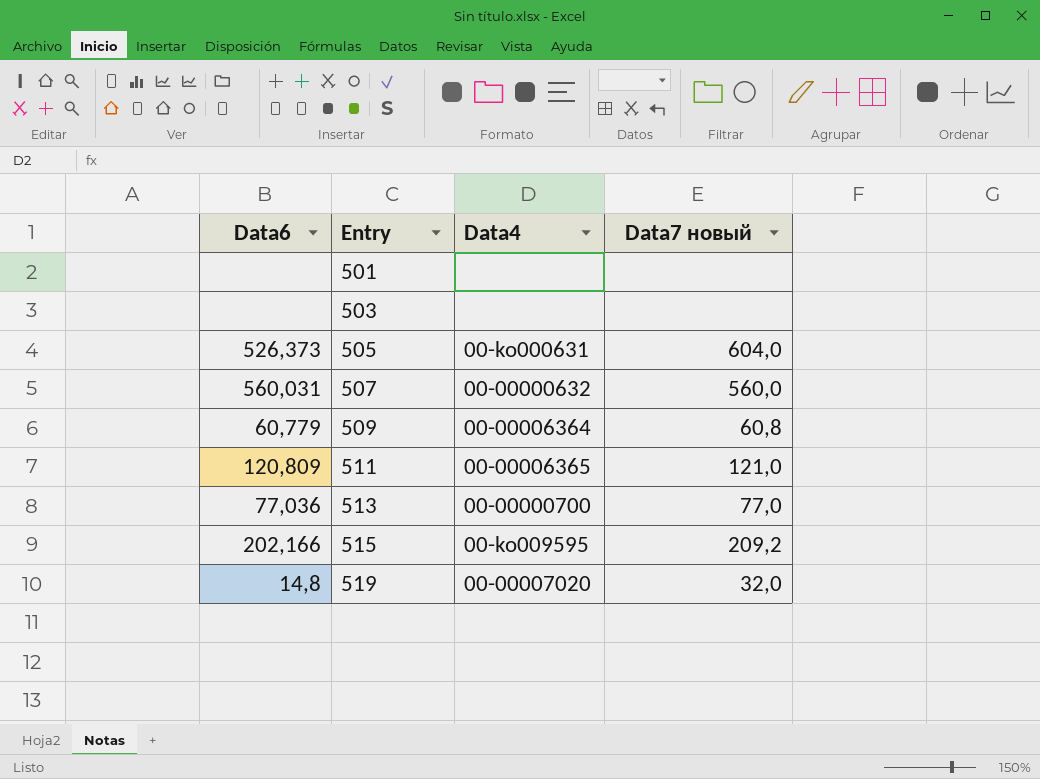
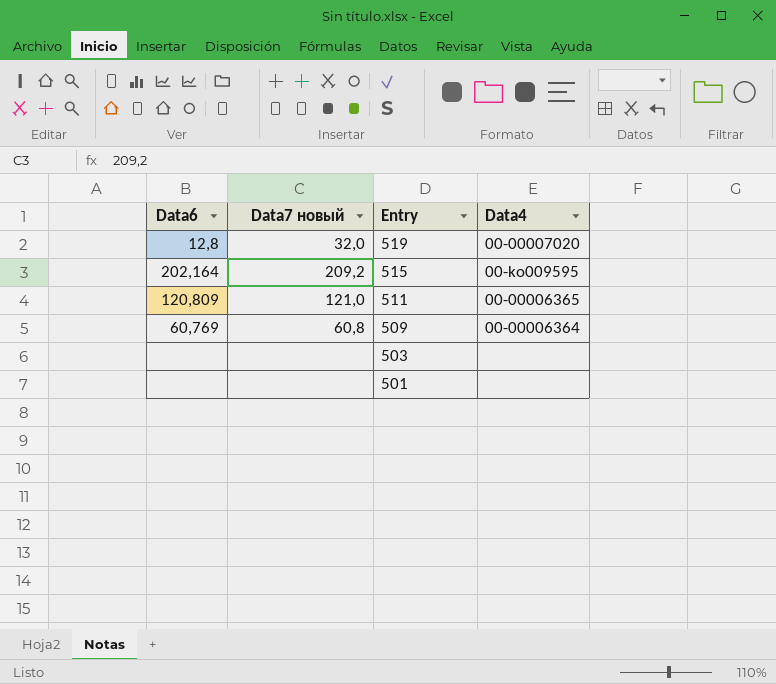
row order: Entry ascending -> Entry descending
column Data7 новый | position: 4 -> 2
row 505: 526,373 | 00-ko000631 | 604,0 -> none
row 507: 560,031 | 00-00000632 | 560,0 -> none
row 513: 77,036 | 00-00000700 | 77,0 -> none
519 | Data6: 14,8 -> 12,8
515 | Data6: 202,166 -> 202,164
509 | Data6: 60,779 -> 60,769

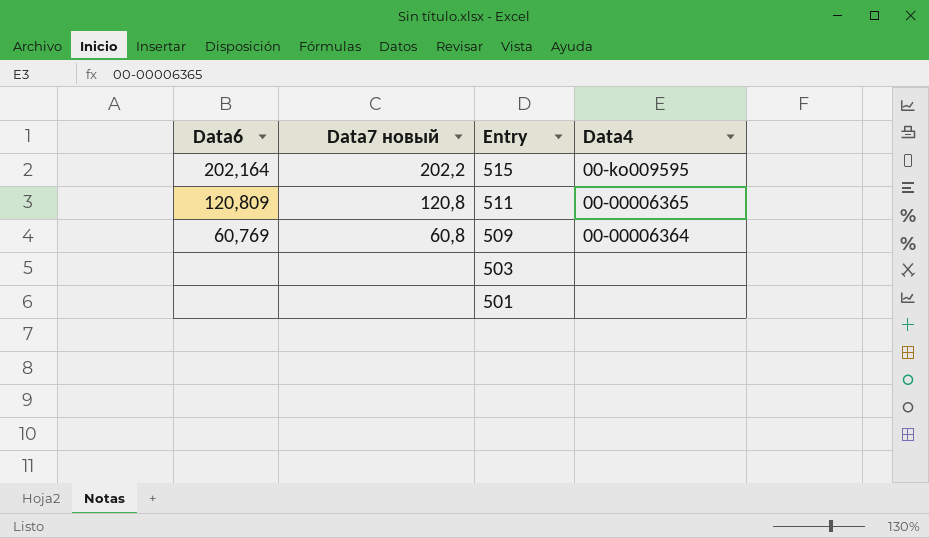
row 519: 12,8 | 32,0 | 00-00007020 -> none
515 | Data7 новый: 209,2 -> 202,2
511 | Data7 новый: 121,0 -> 120,8

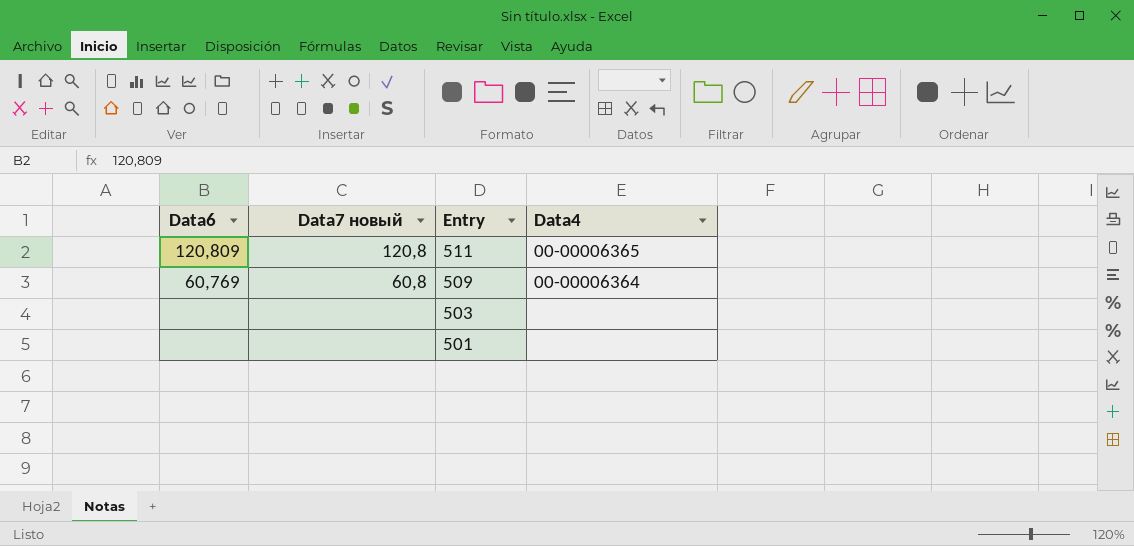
row 515: 202,164 | 202,2 | 00-ko009595 -> none

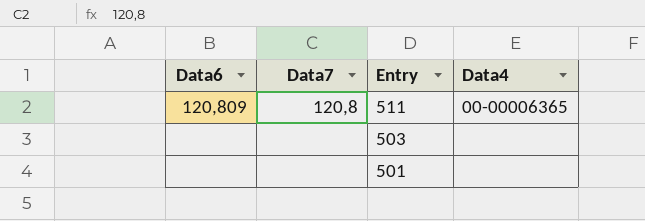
column name: Data7 новый -> Data7
row 509: 60,769 | 60,8 | 00-00006364 -> none

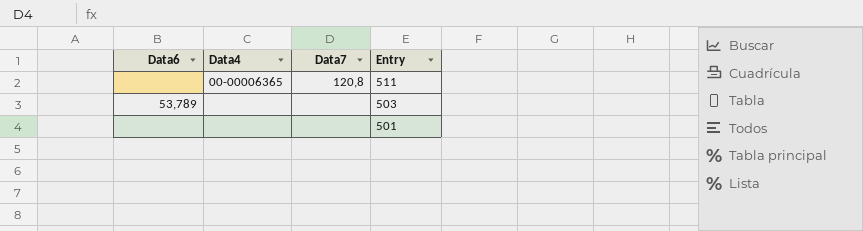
column Data4 | position: 4 -> 2
511 | Data6: 120,809 -> none
503 | Data6: none -> 53,789

